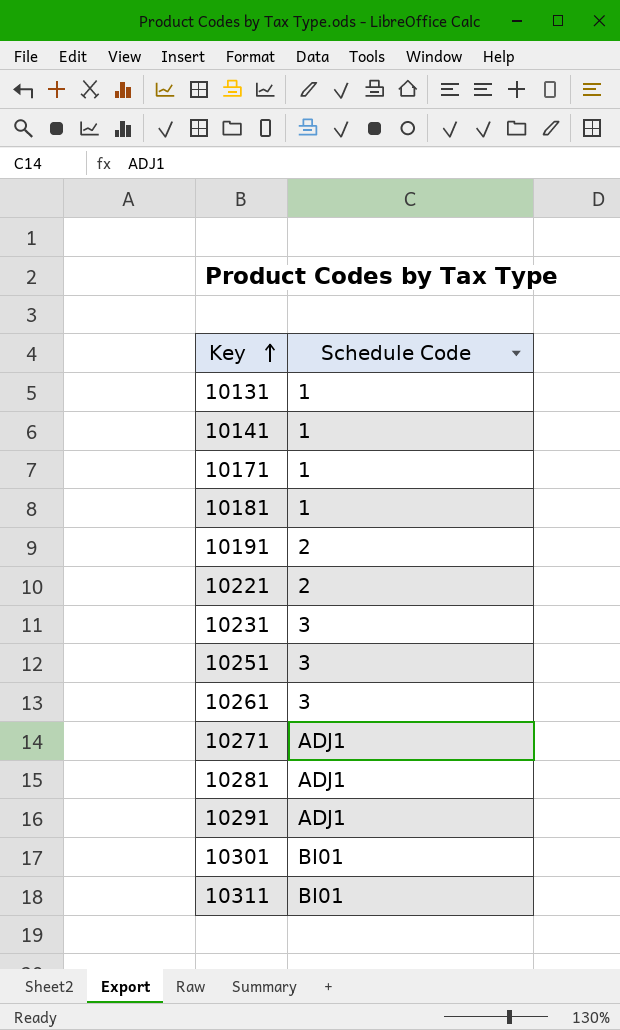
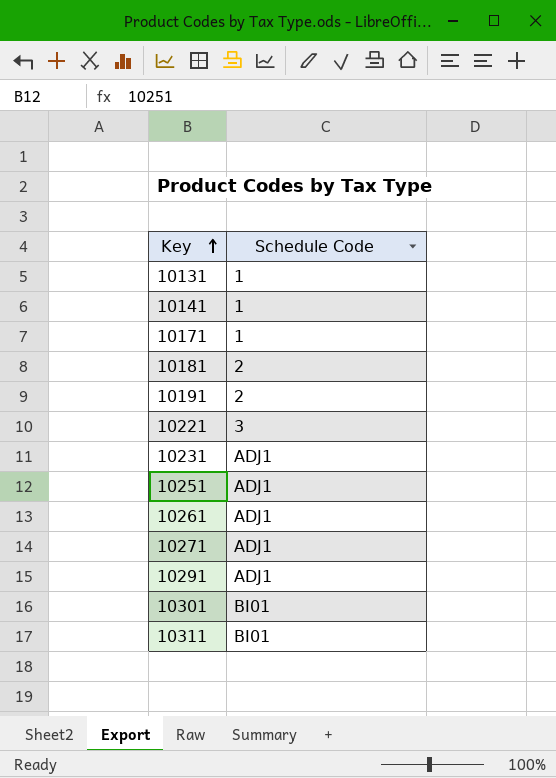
row 10281: ADJ1 -> none
10181 | Schedule Code: 1 -> 2
10221 | Schedule Code: 2 -> 3
10231 | Schedule Code: 3 -> ADJ1
10251 | Schedule Code: 3 -> ADJ1
10261 | Schedule Code: 3 -> ADJ1

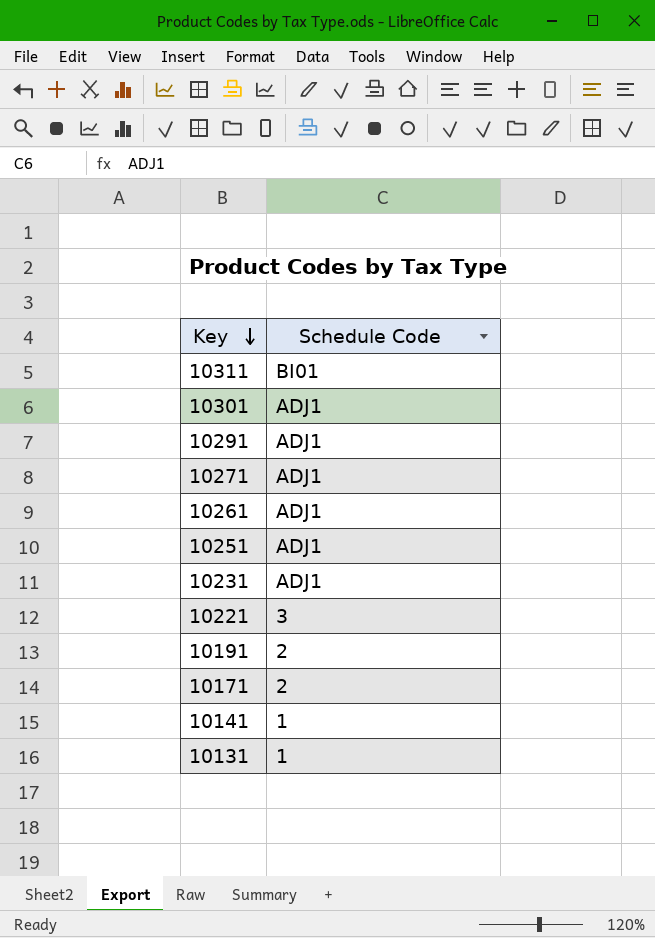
row order: Key ascending -> Key descending
row 10181: 2 -> none
10301 | Schedule Code: BI01 -> ADJ1
10171 | Schedule Code: 1 -> 2

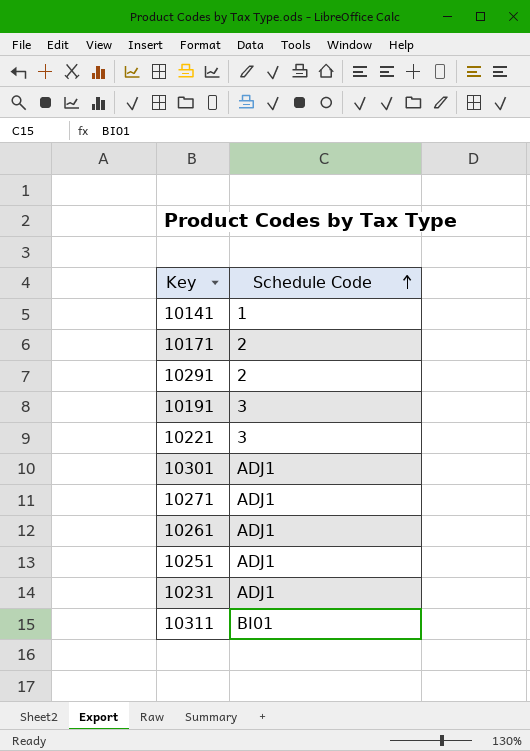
row order: Key descending -> Schedule Code ascending
row 10131: 1 -> none
10291 | Schedule Code: ADJ1 -> 2
10191 | Schedule Code: 2 -> 3

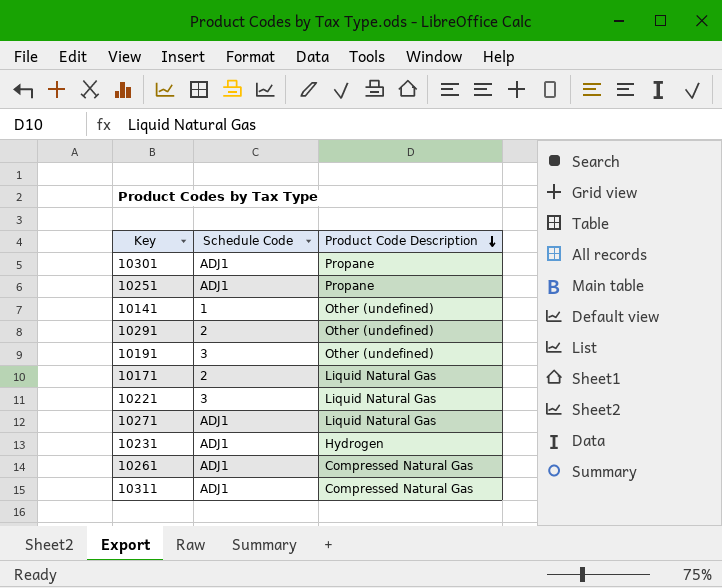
row order: Schedule Code ascending -> Product Code Description descending
column Product Code Description | position: none -> 3
10311 | Schedule Code: BI01 -> ADJ1

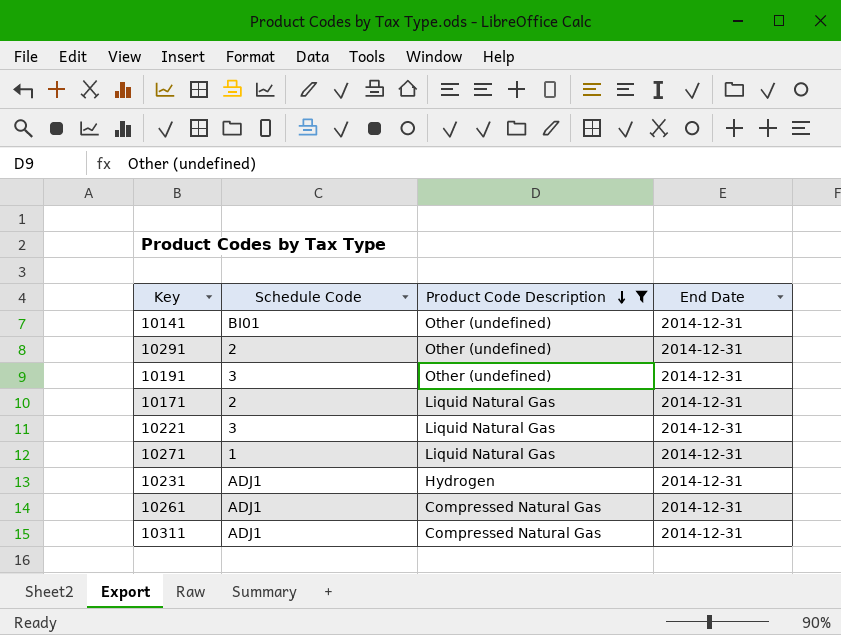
filter: none -> Product Code Description != Propane
column End Date | position: none -> 4
10141 | Schedule Code: 1 -> BI01
10271 | Schedule Code: ADJ1 -> 1

